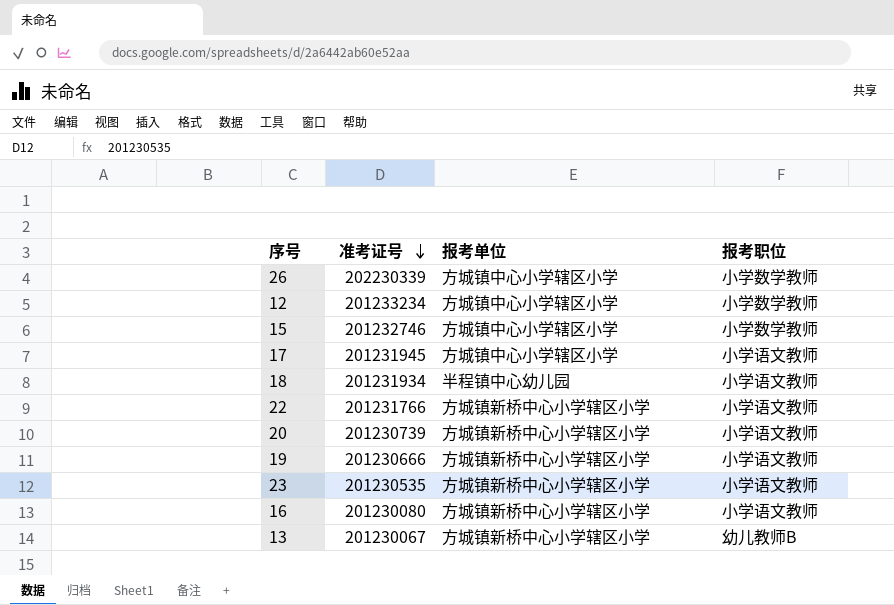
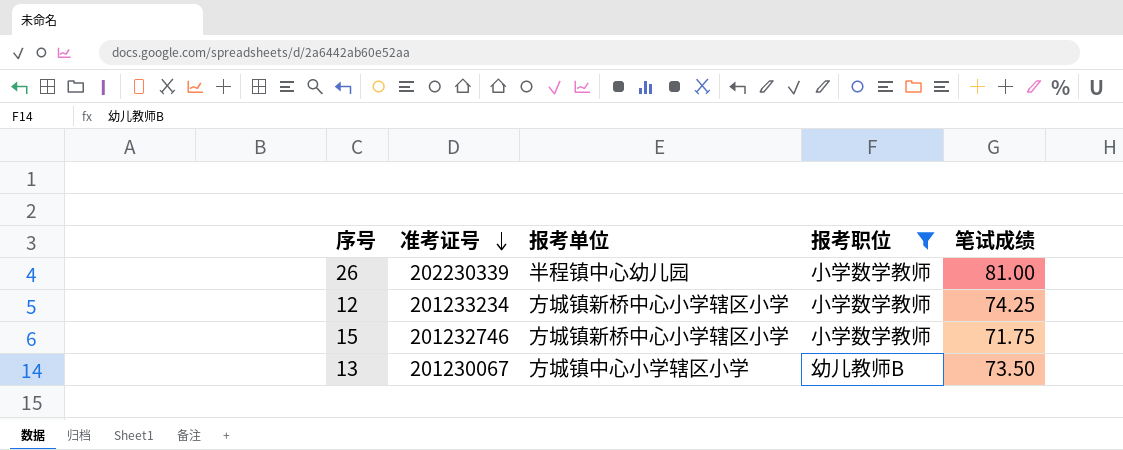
filter: none -> 报考职位 != 小学语文教师
column 笔试成绩 | position: none -> 5
26 | 报考单位: 方城镇中心小学辖区小学 -> 半程镇中心幼儿园
12 | 报考单位: 方城镇中心小学辖区小学 -> 方城镇新桥中心小学辖区小学
15 | 报考单位: 方城镇中心小学辖区小学 -> 方城镇新桥中心小学辖区小学
13 | 报考单位: 方城镇新桥中心小学辖区小学 -> 方城镇中心小学辖区小学

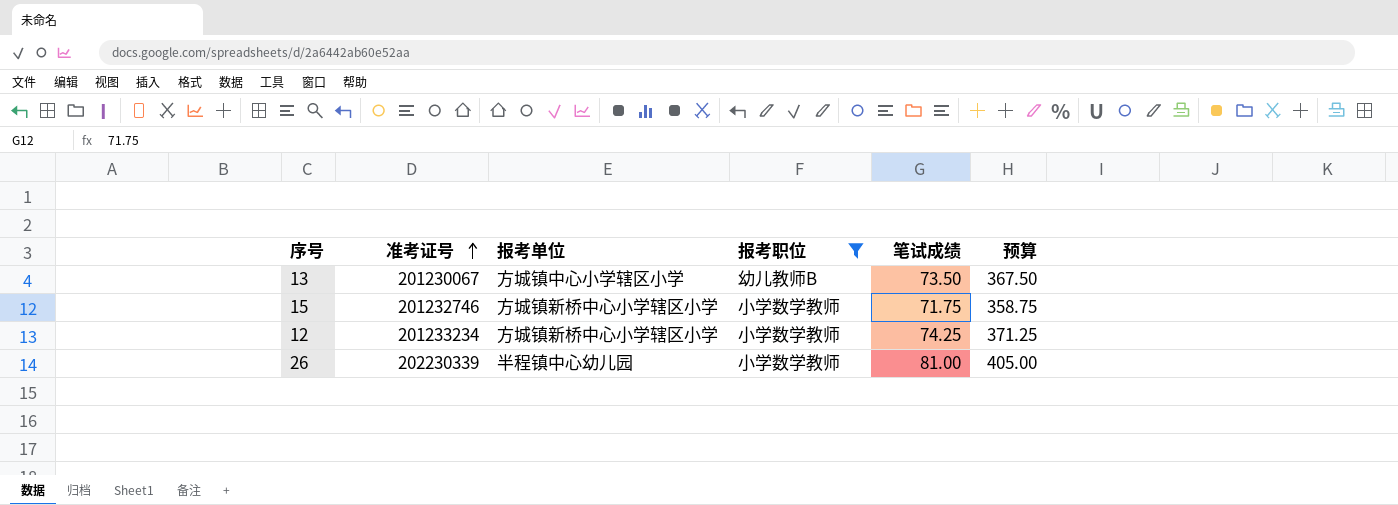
row order: 准考证号 descending -> 准考证号 ascending
column 预算 | formula: none -> [笔试成绩] * 5

